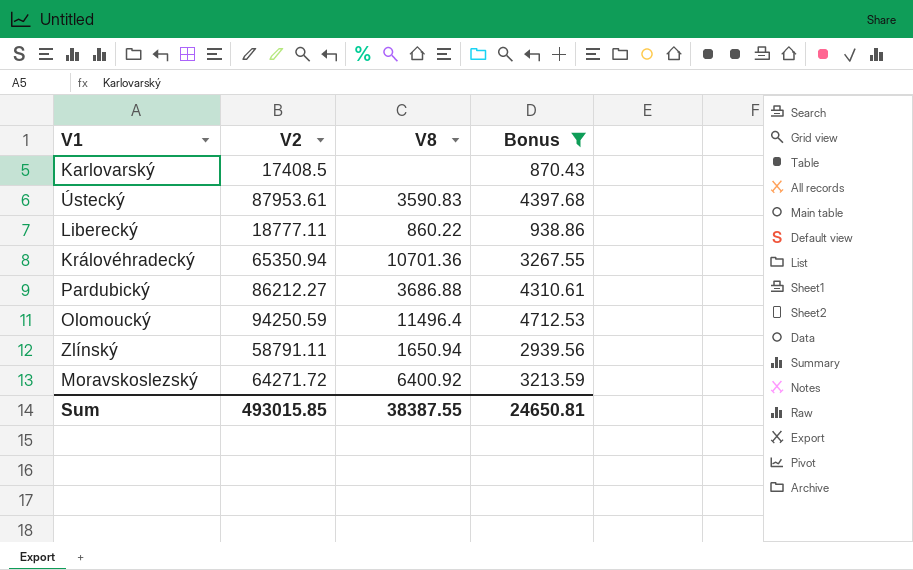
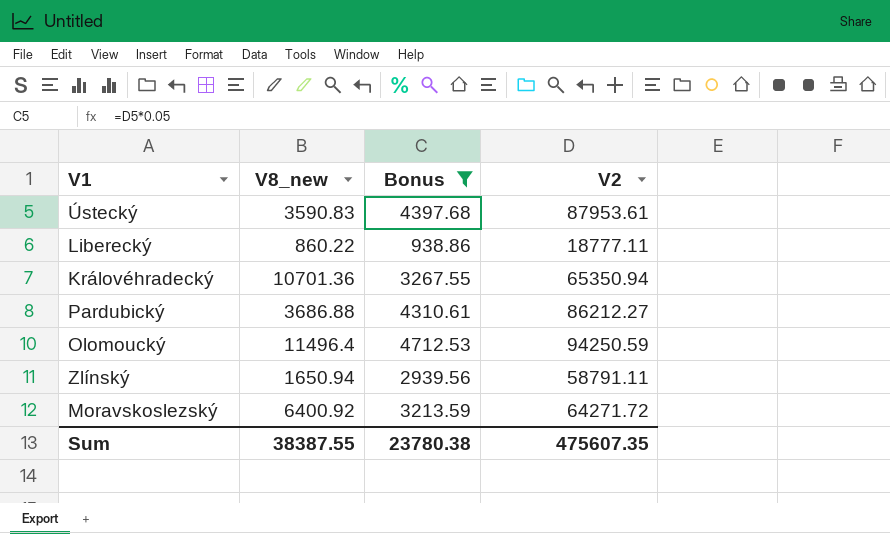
column name: V8 -> V8_new
column V2 | position: 2 -> 4
row Karlovarský: 17408.5 | none | 870.43 -> none
Sum | Bonus: 24650.81 -> 23780.38
Sum | V2: 493015.85 -> 475607.35

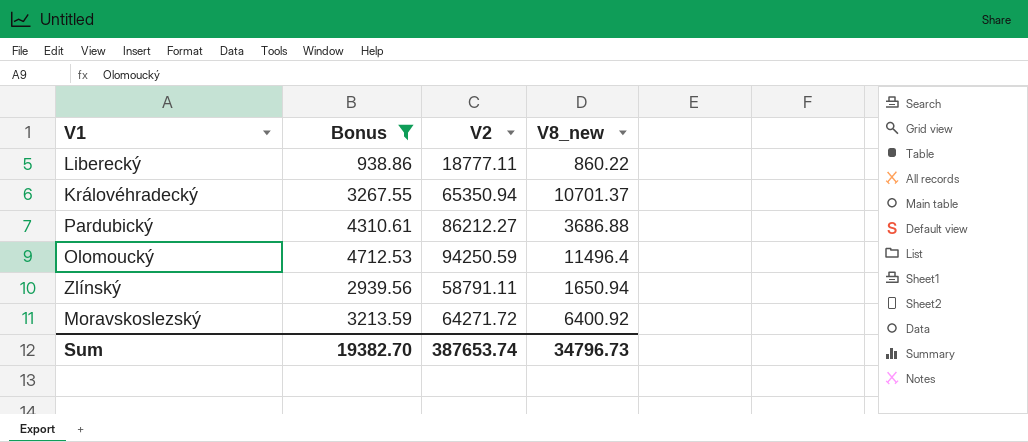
column V8_new | position: 2 -> 4
row Ústecký: 3590.83 | 4397.68 | 87953.61 -> none
Královéhradecký | V8_new: 10701.36 -> 10701.37
Sum | Bonus: 23780.38 -> 19382.70
Sum | V2: 475607.35 -> 387653.74
Sum | V8_new: 38387.55 -> 34796.73

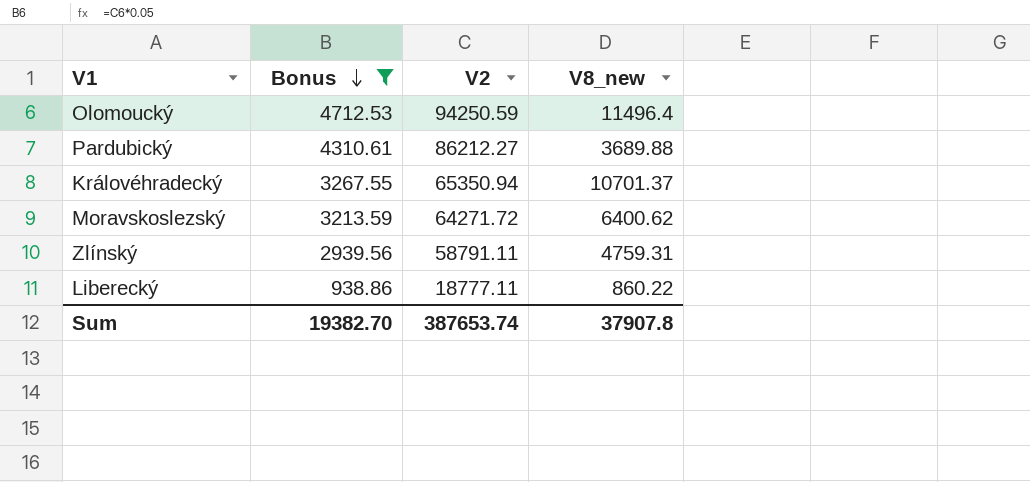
row order: none -> Bonus descending
Pardubický | V8_new: 3686.88 -> 3689.88
Moravskoslezský | V8_new: 6400.92 -> 6400.62
Zlínský | V8_new: 1650.94 -> 4759.31
Sum | V8_new: 34796.73 -> 37907.8

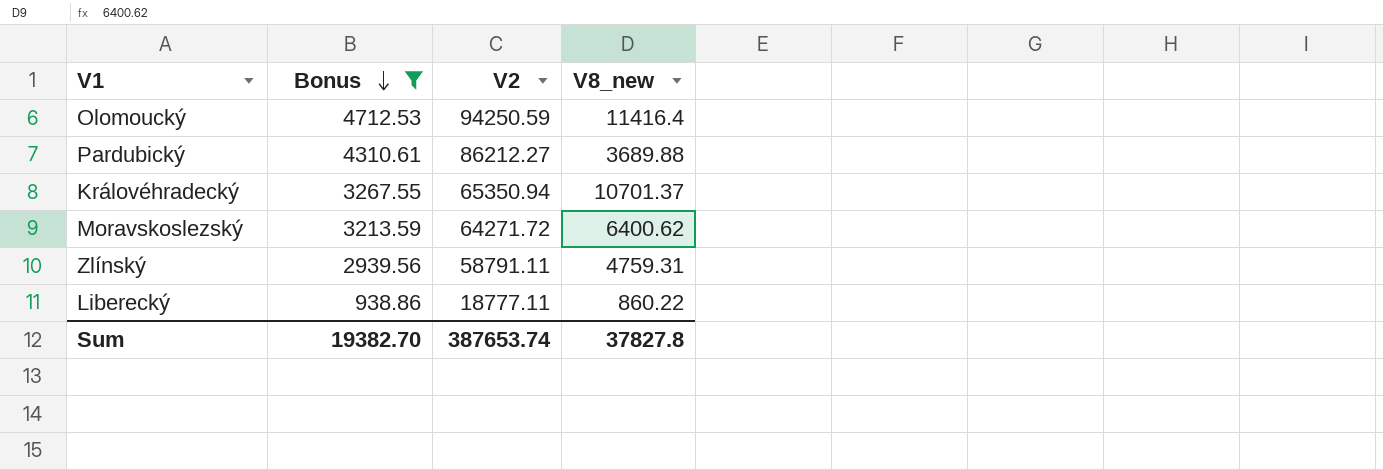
Olomoucký | V8_new: 11496.4 -> 11416.4
Sum | V8_new: 37907.8 -> 37827.8

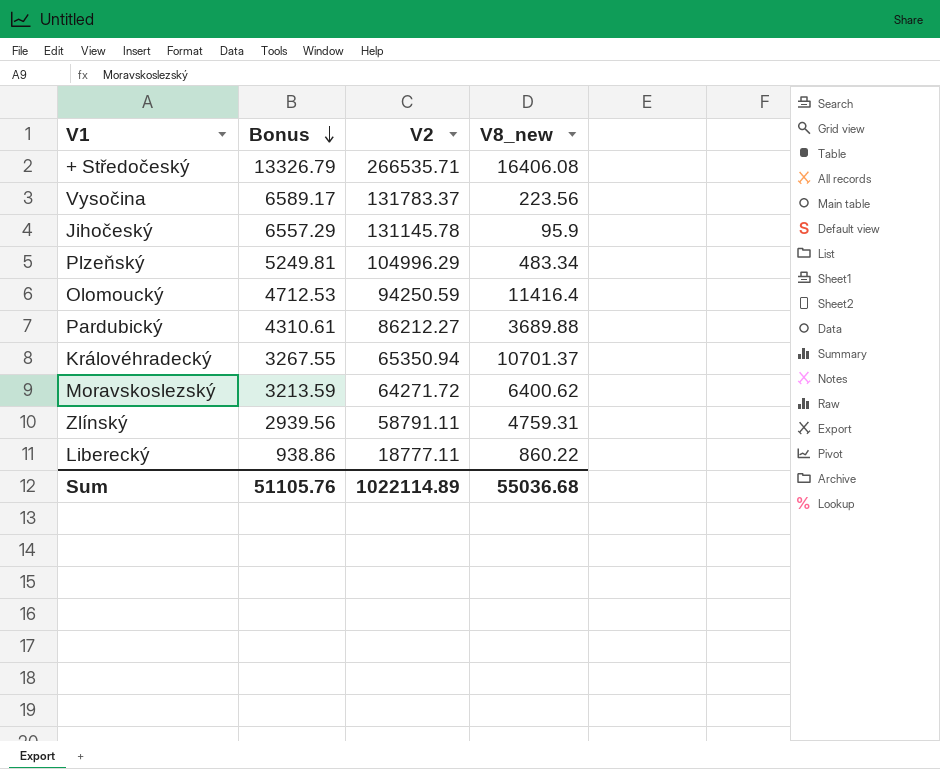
filter: Bonus <= 4712.53 -> none
Sum | Bonus: 19382.70 -> 51105.76
Sum | V2: 387653.74 -> 1022114.89
Sum | V8_new: 37827.8 -> 55036.68

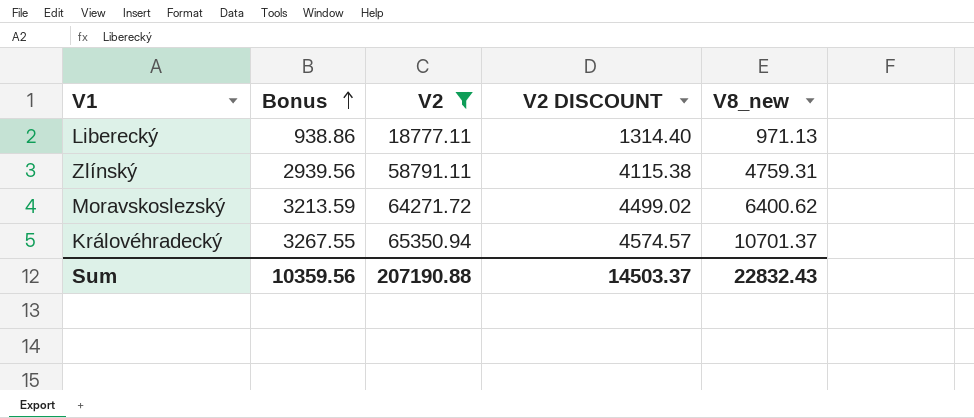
filter: none -> V2 <= 65350.94
row order: Bonus descending -> Bonus ascending
column V2 DISCOUNT | formula: none -> [V2] * 0.07
Liberecký | V8_new: 860.22 -> 971.13
Sum | Bonus: 51105.76 -> 10359.56
Sum | V2: 1022114.89 -> 207190.88
Sum | V8_new: 55036.68 -> 22832.43

